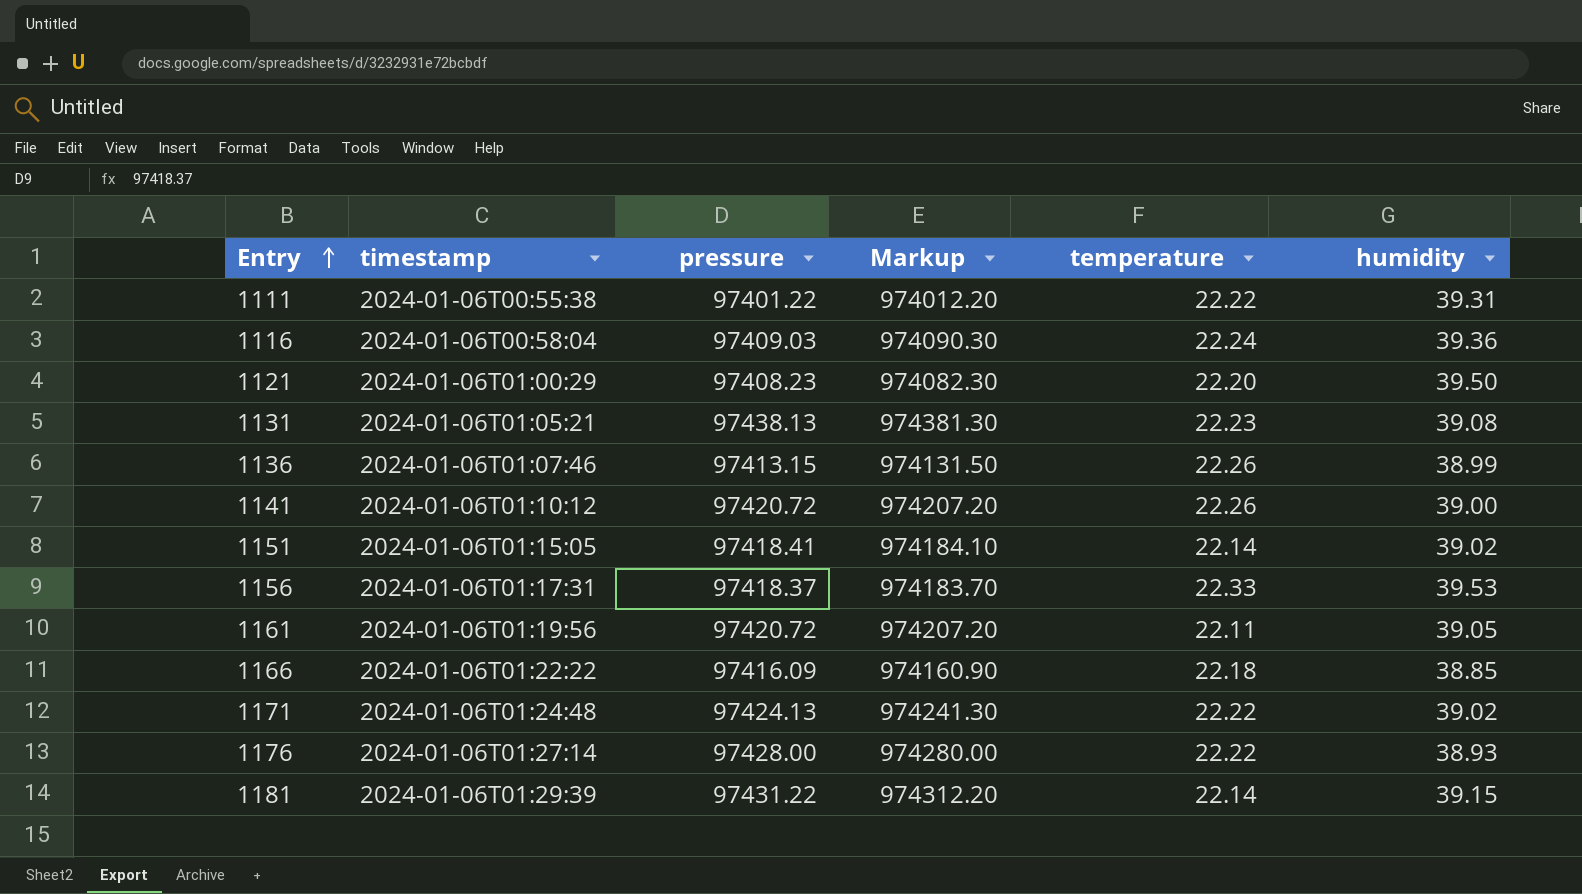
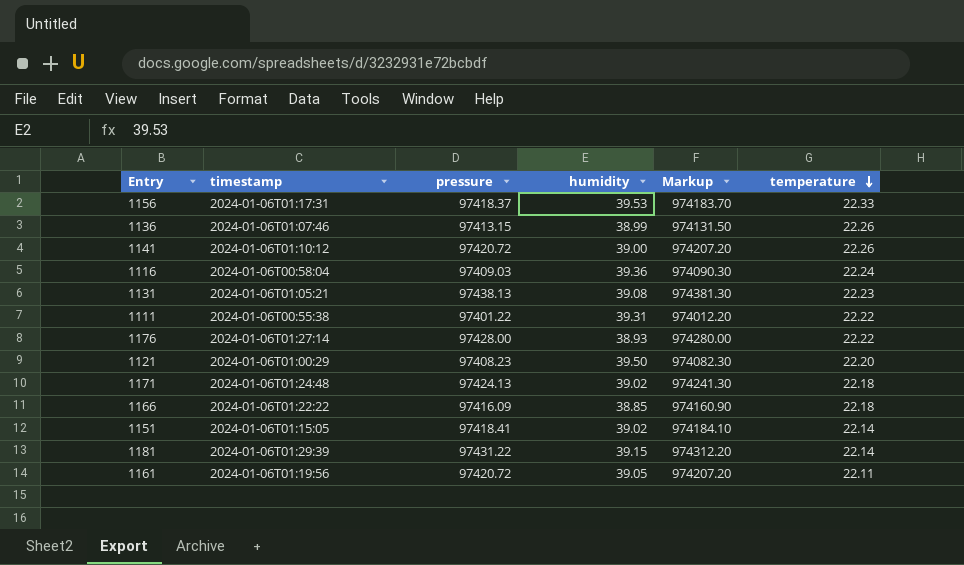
row order: Entry ascending -> temperature descending
column humidity | position: 6 -> 4
1171 | temperature: 22.22 -> 22.18

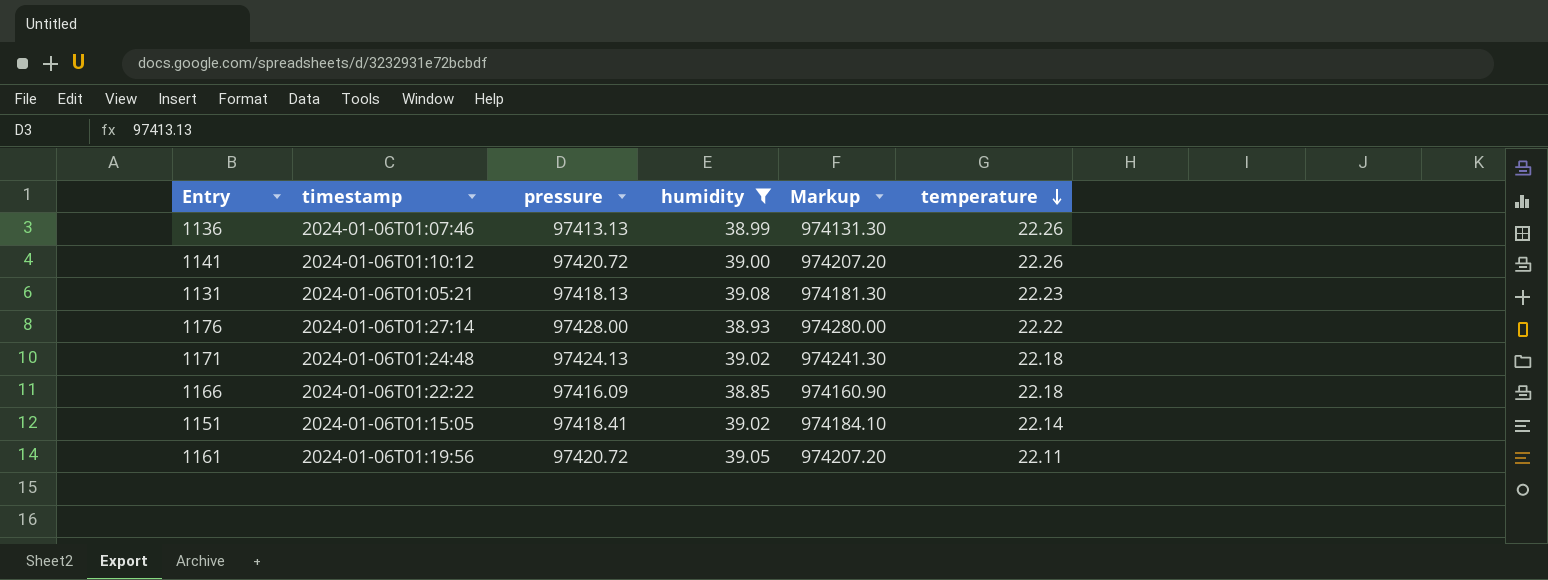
filter: none -> humidity <= 39.08
1136 | pressure: 97413.15 -> 97413.13
1136 | Markup: 974131.50 -> 974131.30
1131 | pressure: 97438.13 -> 97418.13
1131 | Markup: 974381.30 -> 974181.30

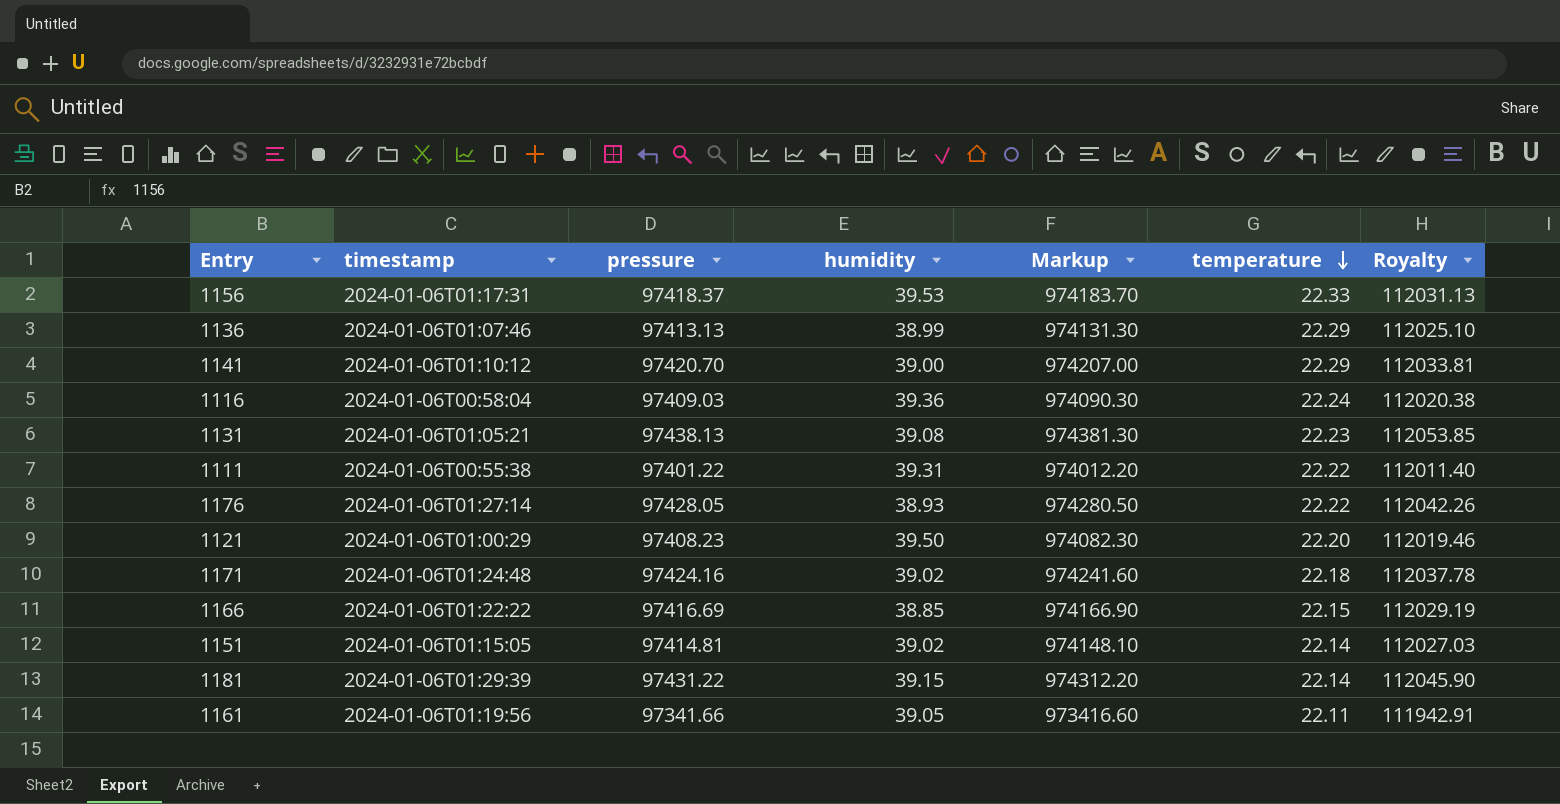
filter: humidity <= 39.08 -> none
column Royalty | formula: none -> [pressure] * 1.15
1136 | temperature: 22.26 -> 22.29
1141 | pressure: 97420.72 -> 97420.70
1141 | Markup: 974207.20 -> 974207.00
1141 | temperature: 22.26 -> 22.29
1131 | pressure: 97418.13 -> 97438.13
1131 | Markup: 974181.30 -> 974381.30
1176 | pressure: 97428.00 -> 97428.05
1176 | Markup: 974280.00 -> 974280.50
1171 | pressure: 97424.13 -> 97424.16
1171 | Markup: 974241.30 -> 974241.60
1166 | pressure: 97416.09 -> 97416.69
1166 | Markup: 974160.90 -> 974166.90
1166 | temperature: 22.18 -> 22.15
1151 | pressure: 97418.41 -> 97414.81
1151 | Markup: 974184.10 -> 974148.10
1161 | pressure: 97420.72 -> 97341.66
1161 | Markup: 974207.20 -> 973416.60

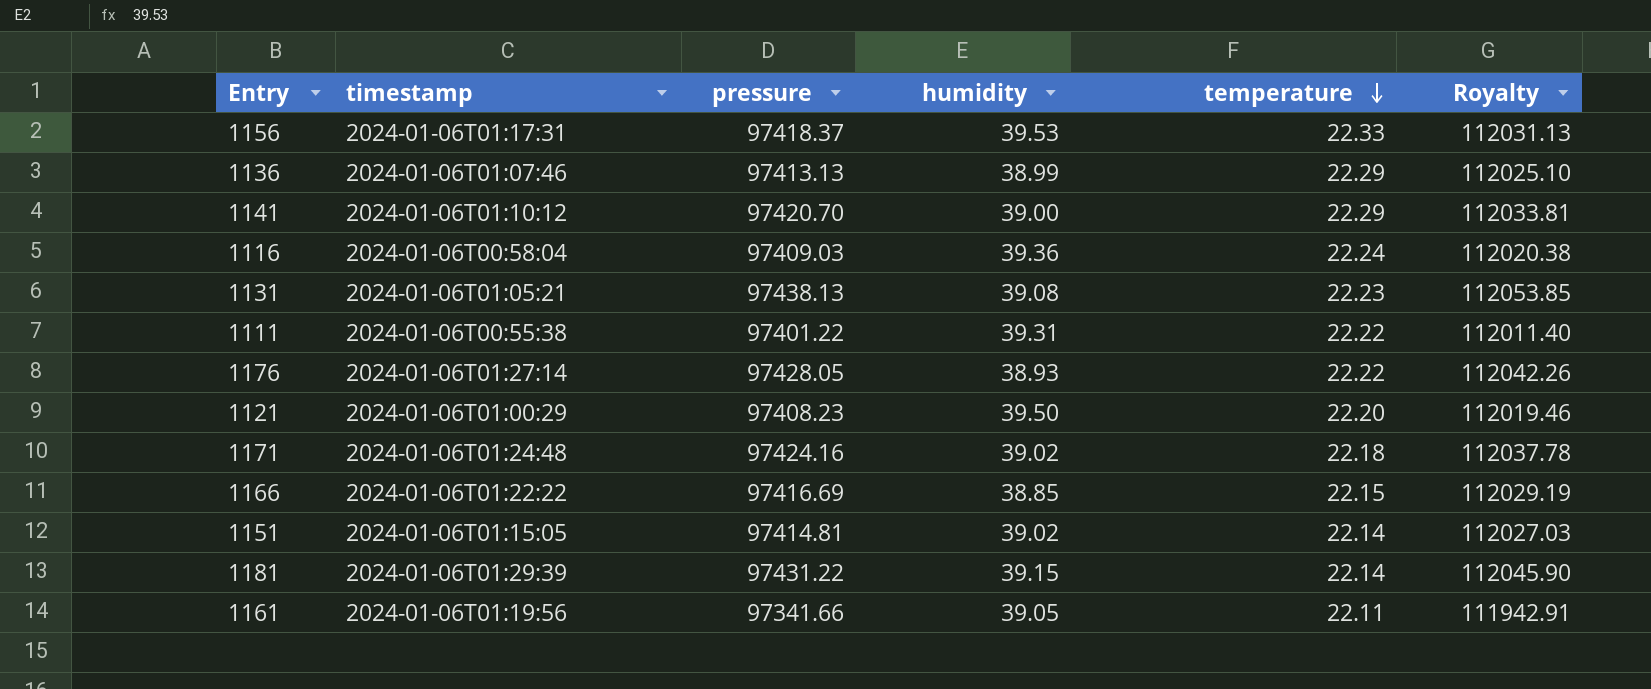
column Markup | formula: [pressure] * 10 -> none

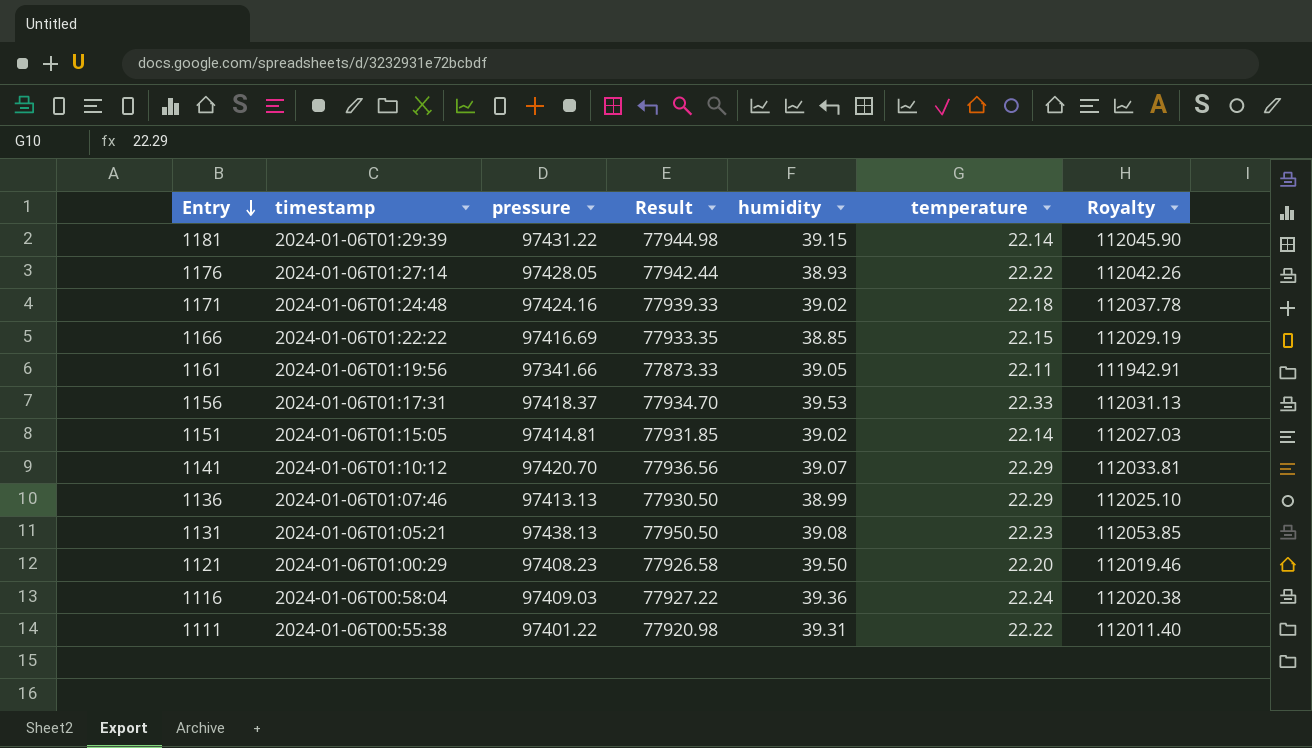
row order: temperature descending -> Entry descending
column Result | formula: none -> [pressure] * 0.8
1141 | humidity: 39.00 -> 39.07

